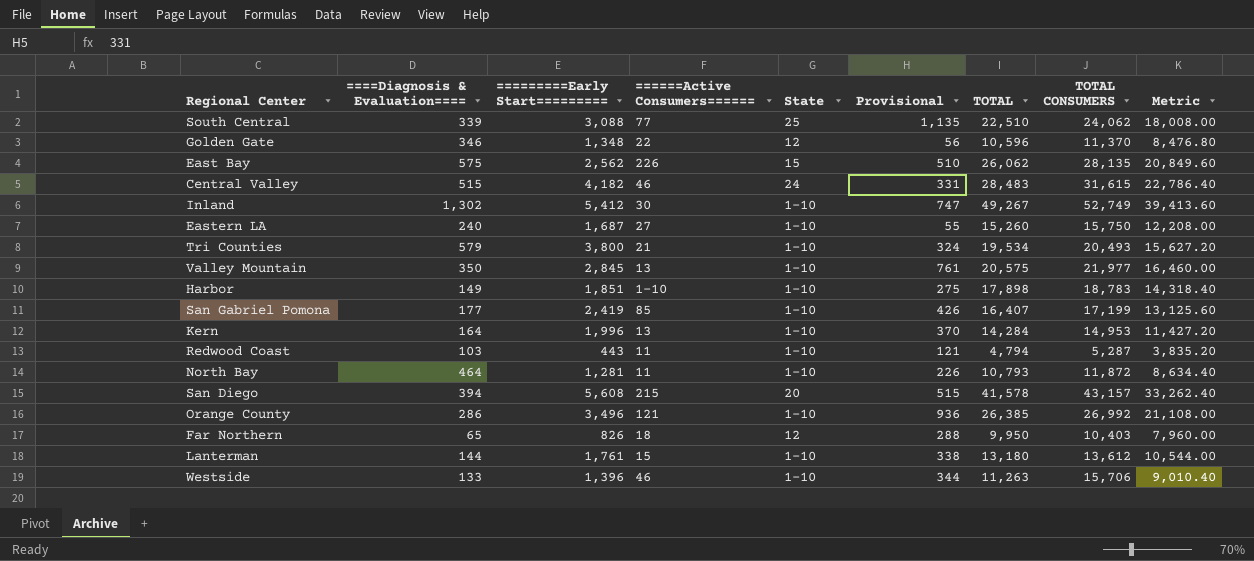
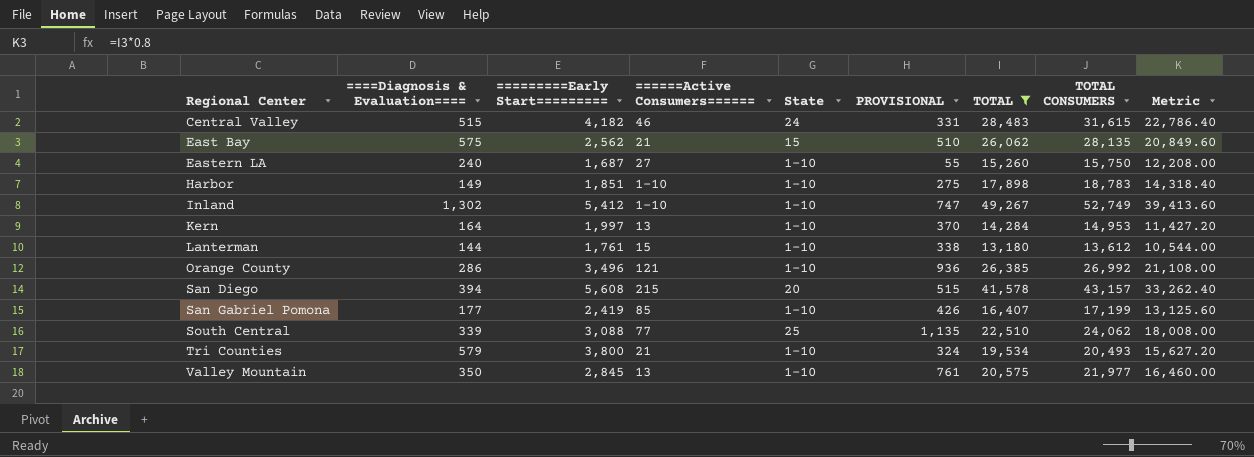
filter: none -> TOTAL >= 13,180
row order: none -> Regional Center ascending
column name: Provisional -> PROVISIONAL
East Bay | ======Active Consumers======: 226 -> 21
Inland | ======Active Consumers======: 30 -> 1-10
Kern | =========Early Start=========: 1,996 -> 1,997

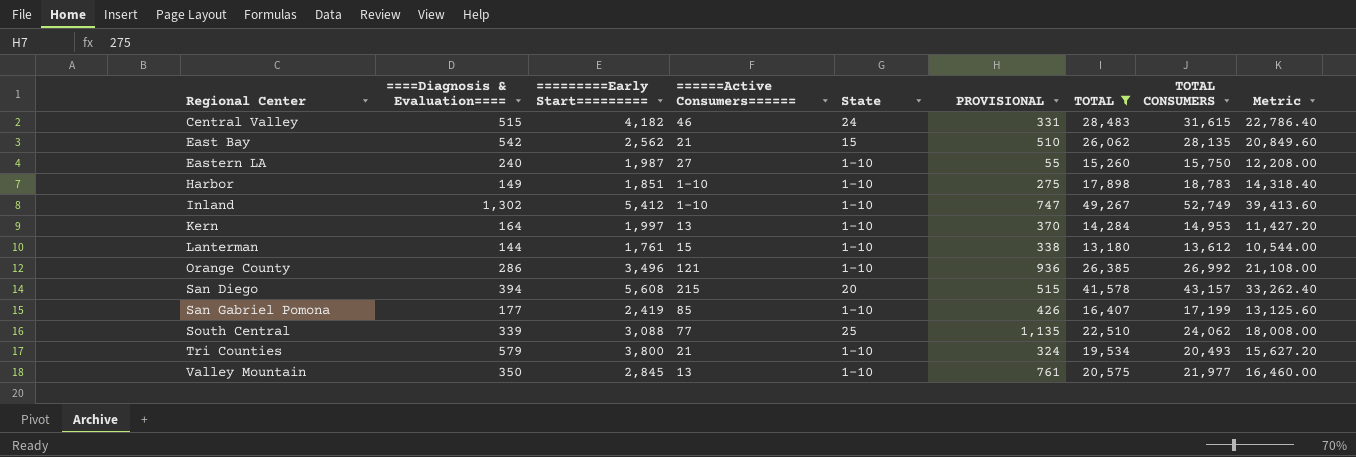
East Bay | ====Diagnosis & Evaluation====: 575 -> 542
Eastern LA | =========Early Start=========: 1,687 -> 1,987

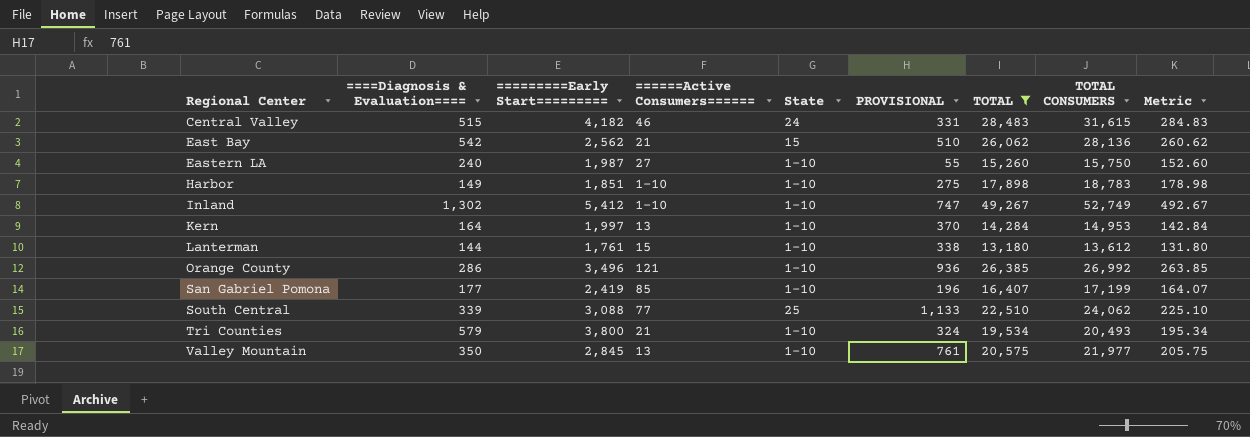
column Metric | formula: [TOTAL] * 0.8 -> [TOTAL] * 0.01
row San Diego: 394 | 5,608 | 215 | 20 | 515 | 41,578 | 43,157 | 33,262.40 -> none
East Bay | TOTAL CONSUMERS: 28,135 -> 28,136
San Gabriel Pomona | PROVISIONAL: 426 -> 196
South Central | PROVISIONAL: 1,135 -> 1,133

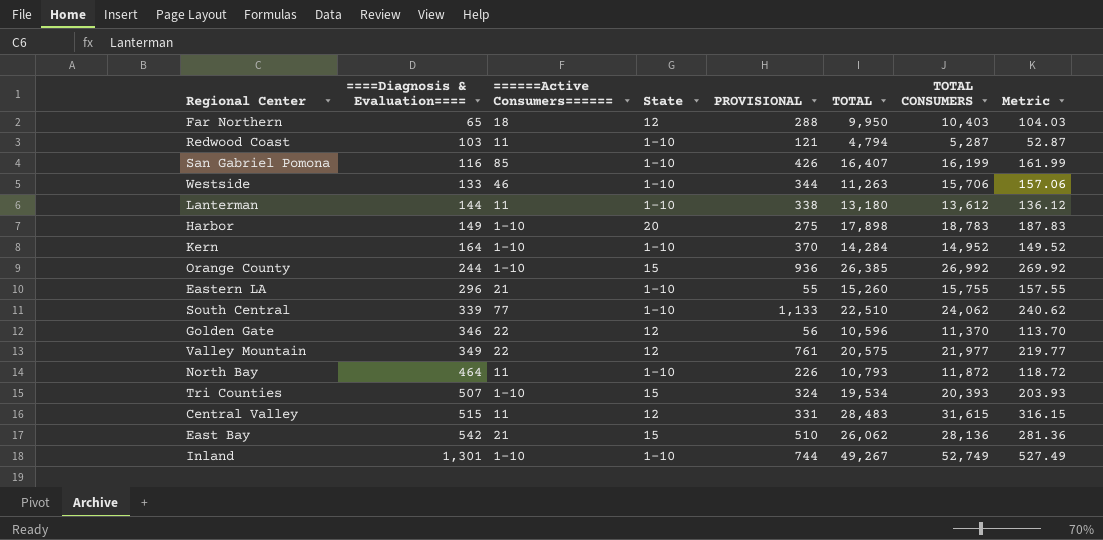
filter: TOTAL >= 13,180 -> none
row order: Regional Center ascending -> ====Diagnosis & Evaluation==== ascending
column =========Early Start========= | position: 3 -> none
column Metric | formula: [TOTAL] * 0.01 -> [TOTAL CONSUMERS] * 0.01
San Gabriel Pomona | ====Diagnosis & Evaluation====: 177 -> 116
San Gabriel Pomona | PROVISIONAL: 196 -> 426
San Gabriel Pomona | TOTAL CONSUMERS: 17,199 -> 16,199
Lanterman | ======Active Consumers======: 15 -> 11
Harbor | State: 1-10 -> 20
Kern | ======Active Consumers======: 13 -> 1-10
Kern | TOTAL CONSUMERS: 14,953 -> 14,952
Orange County | ====Diagnosis & Evaluation====: 286 -> 244
Orange County | ======Active Consumers======: 121 -> 1-10
Orange County | State: 1-10 -> 15
Eastern LA | ====Diagnosis & Evaluation====: 240 -> 296
Eastern LA | ======Active Consumers======: 27 -> 21
Eastern LA | TOTAL CONSUMERS: 15,750 -> 15,755
South Central | State: 25 -> 1-10
Valley Mountain | ====Diagnosis & Evaluation====: 350 -> 349
Valley Mountain | ======Active Consumers======: 13 -> 22
Valley Mountain | State: 1-10 -> 12
Tri Counties | ====Diagnosis & Evaluation====: 579 -> 507
Tri Counties | ======Active Consumers======: 21 -> 1-10
Tri Counties | State: 1-10 -> 15
Tri Counties | TOTAL CONSUMERS: 20,493 -> 20,393
Central Valley | ======Active Consumers======: 46 -> 11
Central Valley | State: 24 -> 12
Inland | ====Diagnosis & Evaluation====: 1,302 -> 1,301
Inland | PROVISIONAL: 747 -> 744

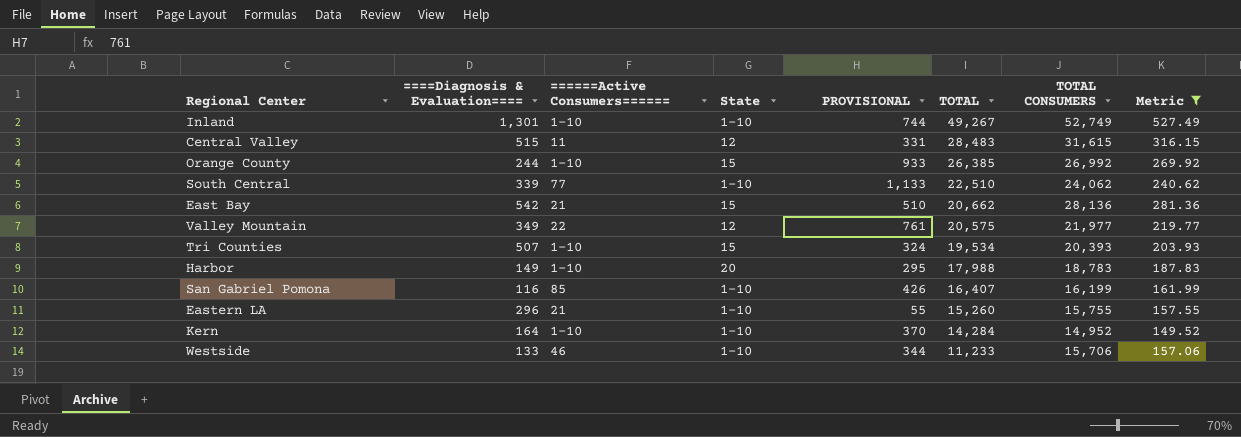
filter: none -> Metric >= 149.52
row order: ====Diagnosis & Evaluation==== ascending -> TOTAL descending
Orange County | PROVISIONAL: 936 -> 933
East Bay | TOTAL: 26,062 -> 20,662
Harbor | PROVISIONAL: 275 -> 295
Harbor | TOTAL: 17,898 -> 17,988
Westside | TOTAL: 11,263 -> 11,233

